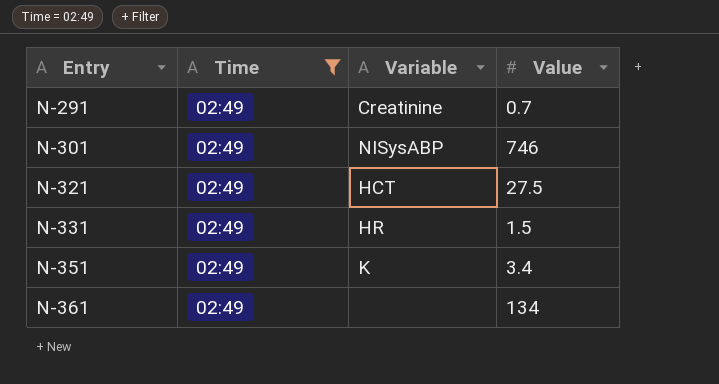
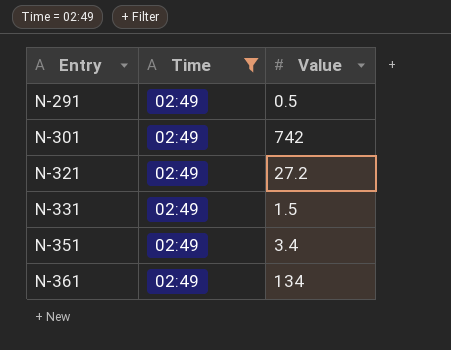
column Variable | position: 3 -> none
N-291 | Value: 0.7 -> 0.5
N-301 | Value: 746 -> 742
N-321 | Value: 27.5 -> 27.2

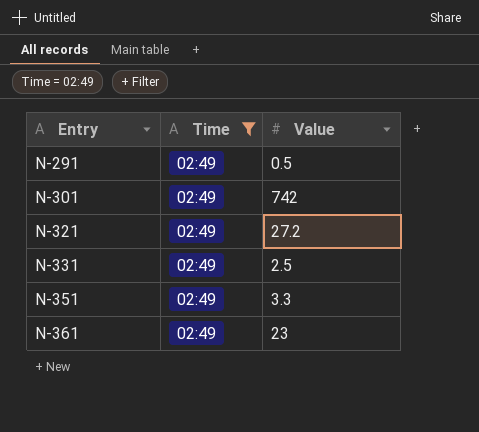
N-331 | Value: 1.5 -> 2.5
N-351 | Value: 3.4 -> 3.3
N-361 | Value: 134 -> 23

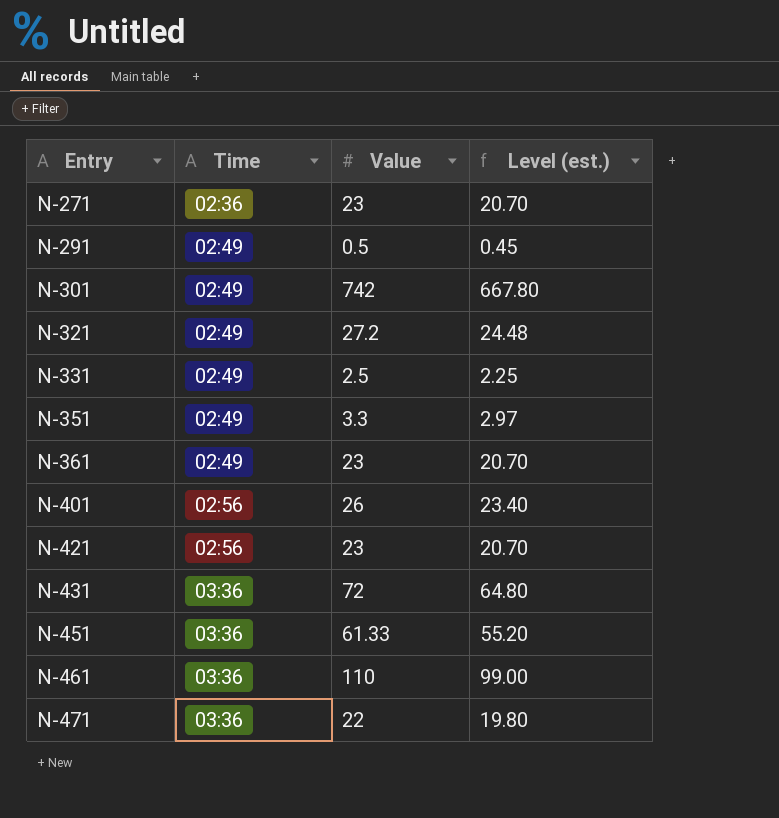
filter: Time = 02:49 -> none
column Level (est.) | formula: none -> [Value] * 0.9

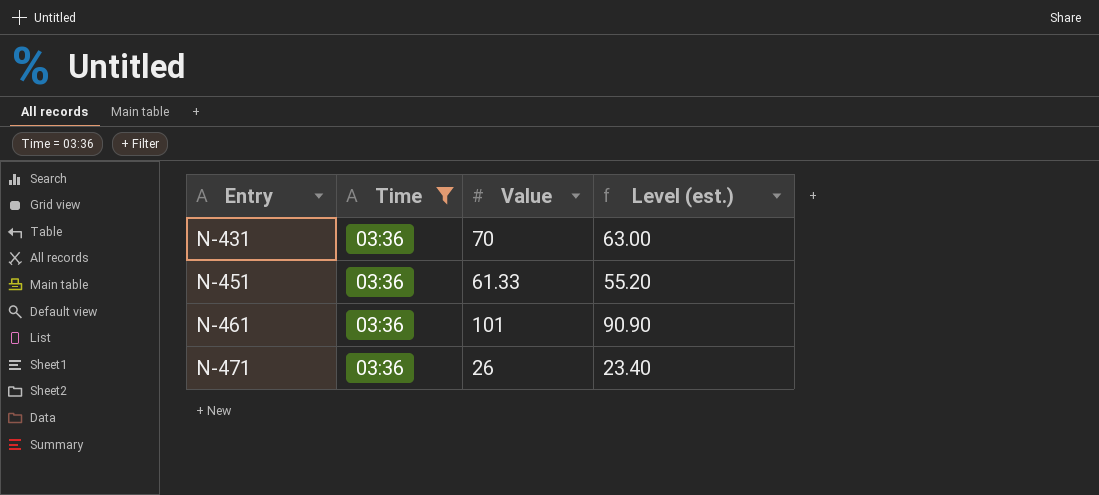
filter: none -> Time = 03:36
N-431 | Value: 72 -> 70
N-431 | Level (est.): 64.80 -> 63.00
N-461 | Value: 110 -> 101
N-461 | Level (est.): 99.00 -> 90.90
N-471 | Value: 22 -> 26
N-471 | Level (est.): 19.80 -> 23.40

